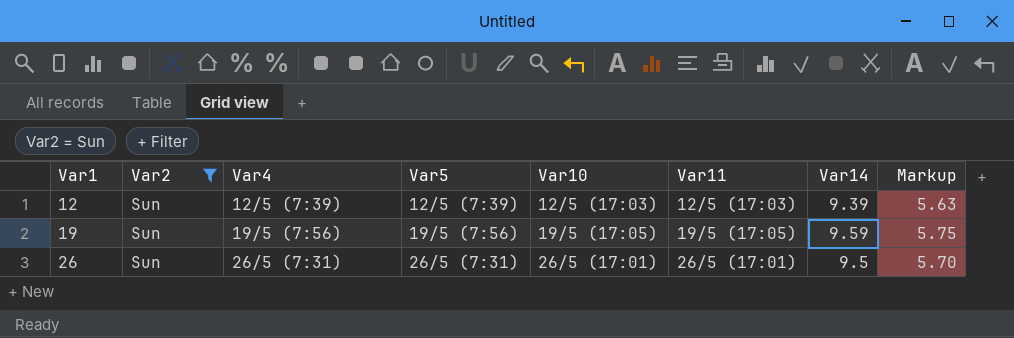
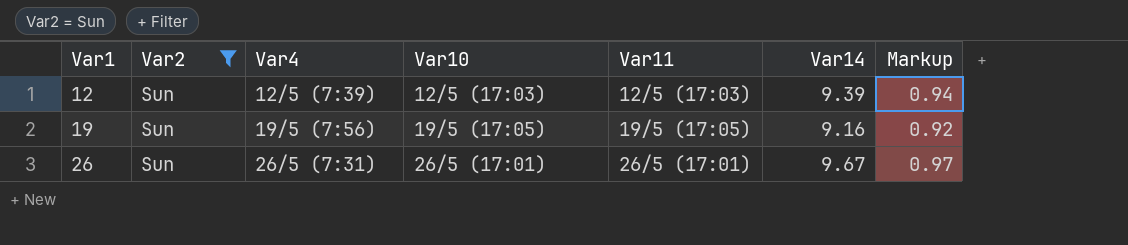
column Var5 | position: 4 -> none
column Markup | formula: [Var14] * 0.6 -> [Var14] * 0.1
19 | Var14: 9.59 -> 9.16
26 | Var14: 9.5 -> 9.67

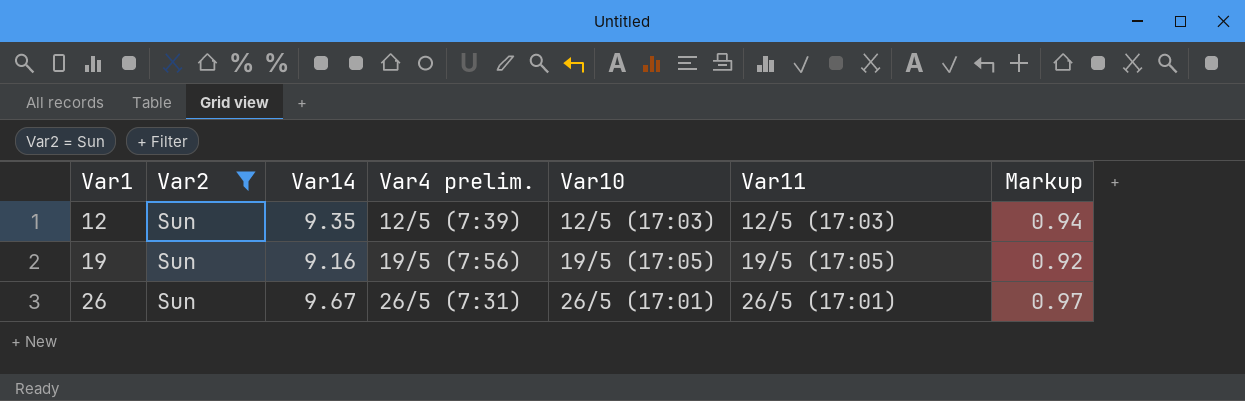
column Var14 | position: 6 -> 3
column name: Var4 -> Var4 prelim.
12 | Var14: 9.39 -> 9.35

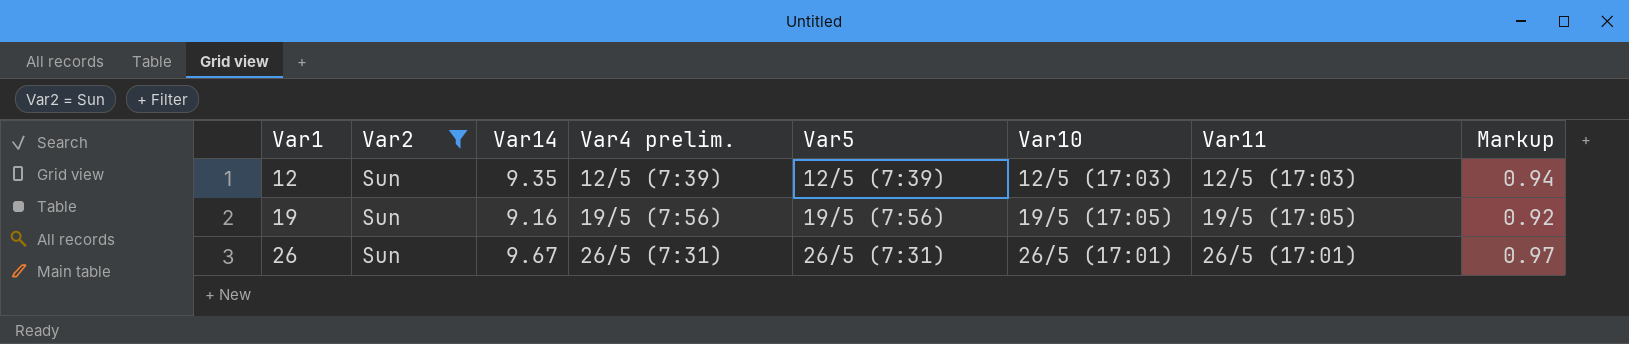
column Var5 | position: none -> 5

